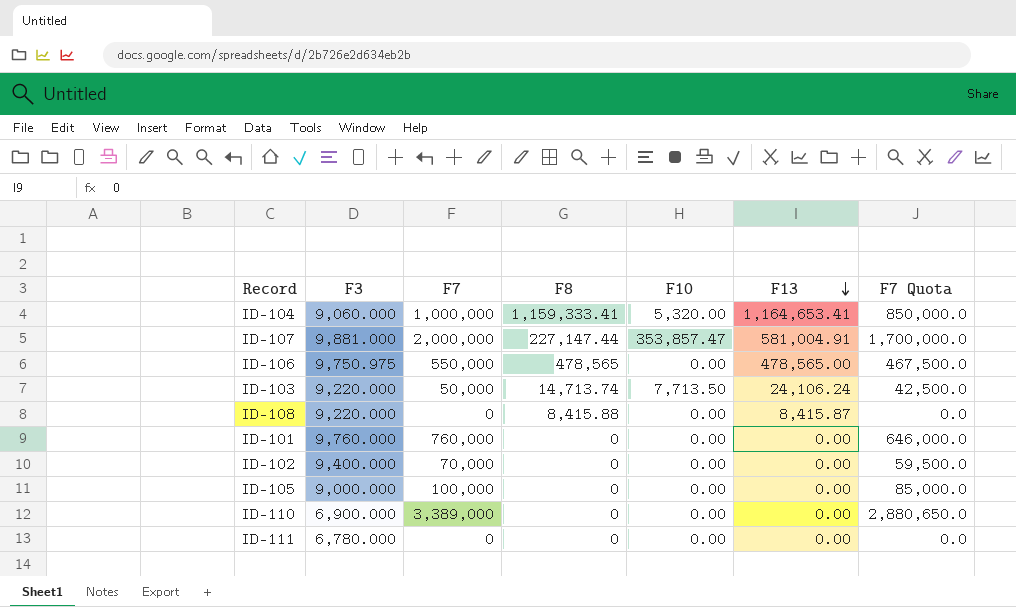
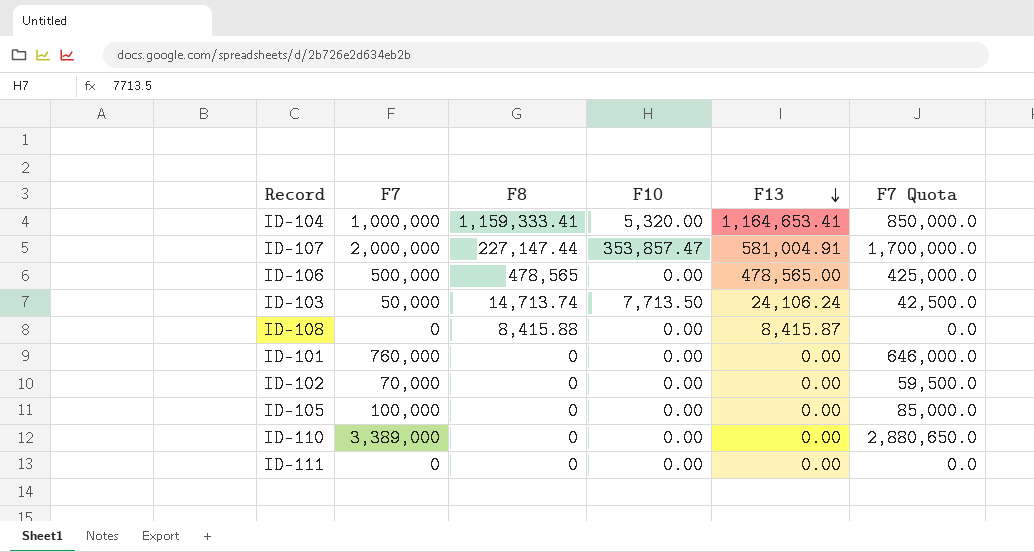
column F3 | position: 2 -> none
ID-106 | F7: 550,000 -> 500,000
ID-106 | F7 Quota: 467,500.0 -> 425,000.0

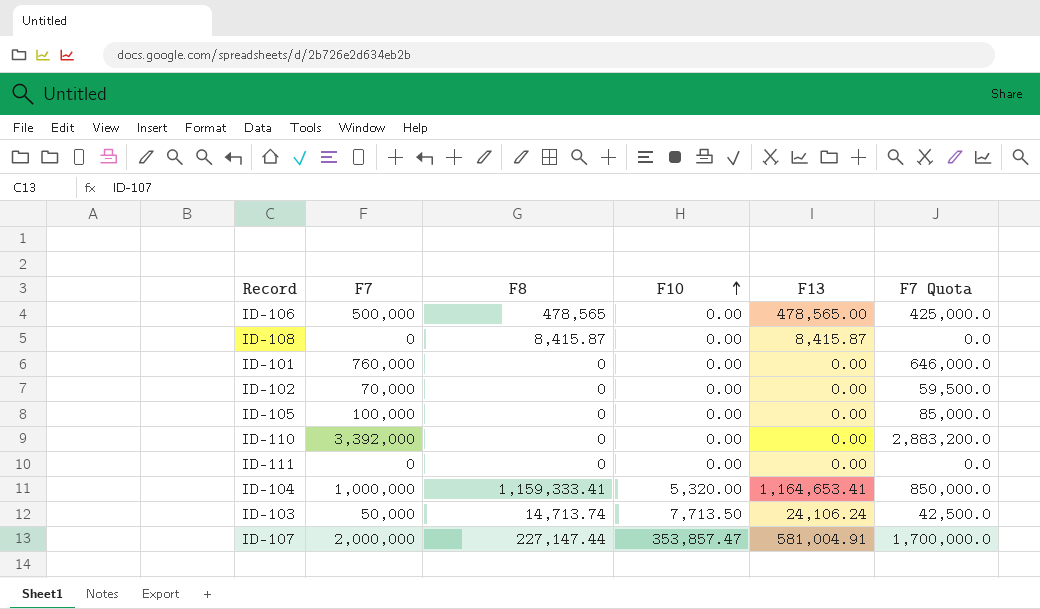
row order: F13 descending -> F10 ascending
ID-108 | F8: 8,415.88 -> 8,415.87
ID-110 | F7: 3,389,000 -> 3,392,000
ID-110 | F7 Quota: 2,880,650.0 -> 2,883,200.0

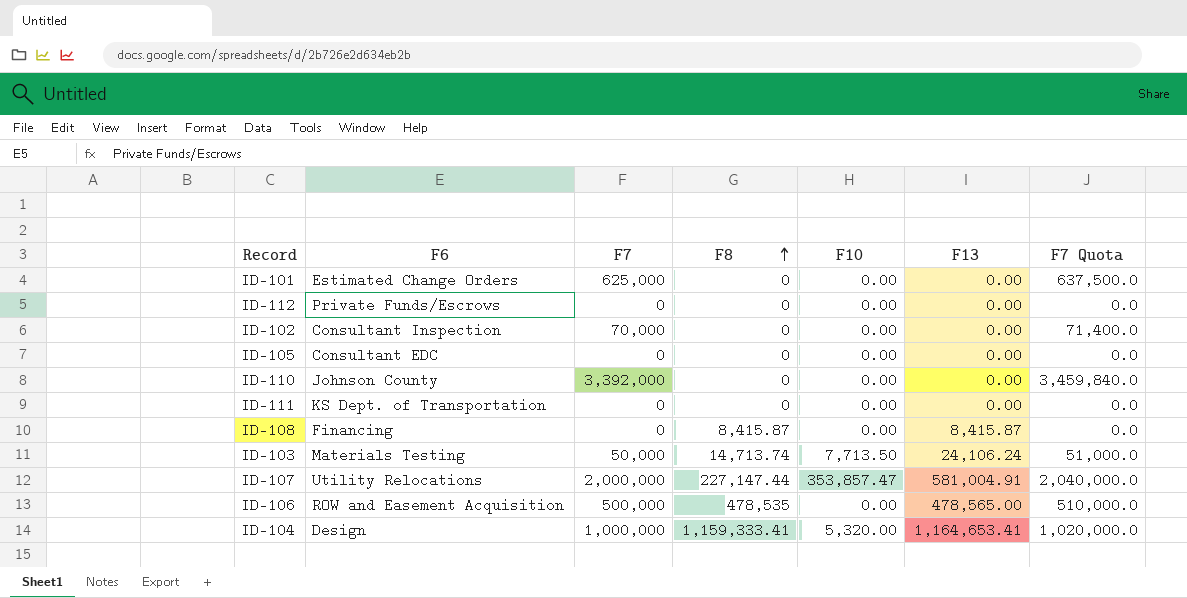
row order: F10 ascending -> F8 ascending
column F6 | position: none -> 2
column F7 Quota | formula: [F7] * 0.85 -> [F7] * 1.02
ID-101 | F7: 760,000 -> 625,000
row ID-112: none -> Private Funds/Escrows | 0 | 0 | 0.00 | 0.00 | 0.0
ID-105 | F7: 100,000 -> 0
ID-106 | F8: 478,565 -> 478,535

